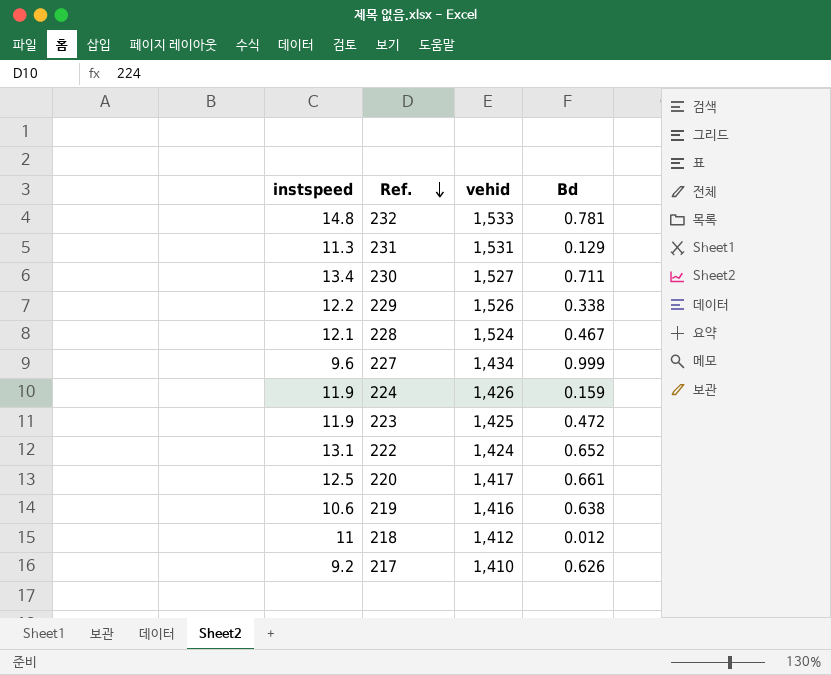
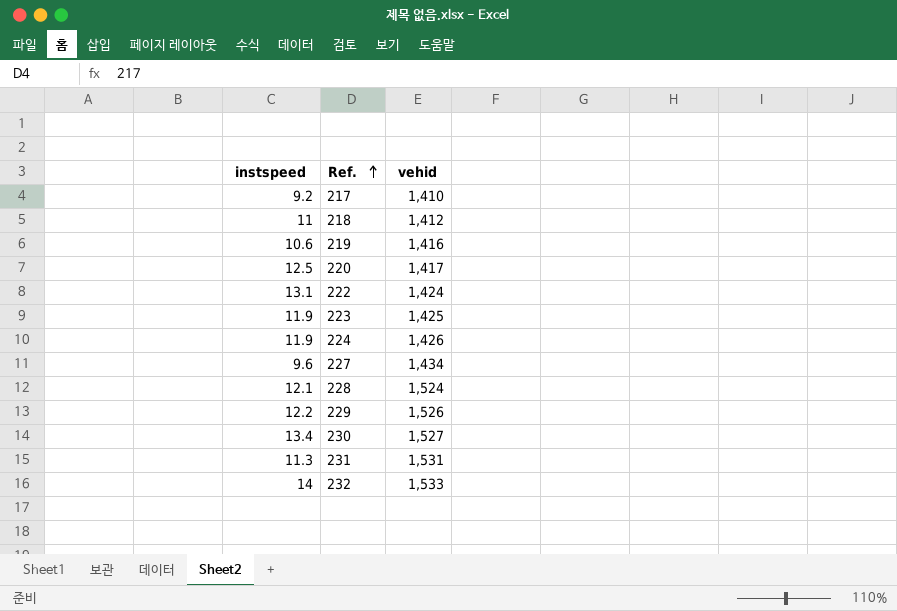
row order: Ref. descending -> Ref. ascending
column Bd | position: 4 -> none
232 | instspeed: 14.8 -> 14

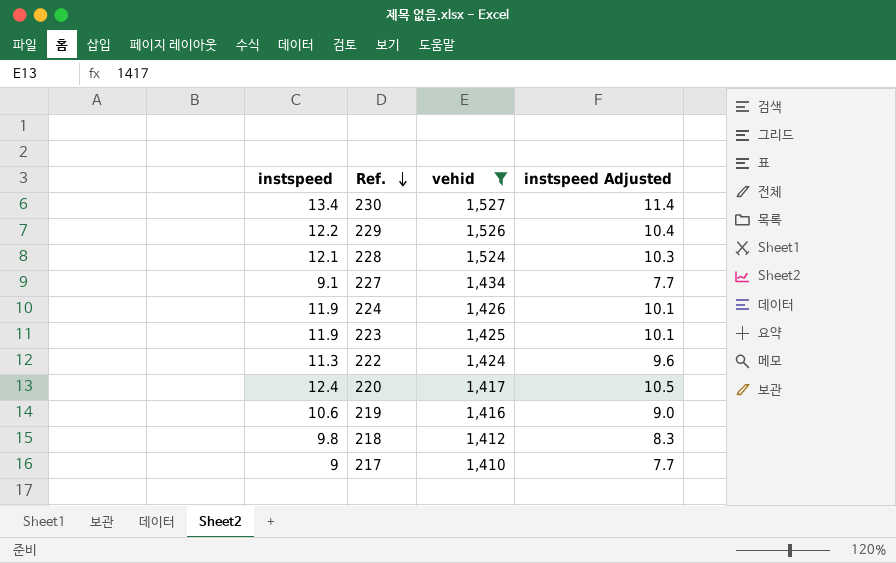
filter: none -> vehid <= 1,527
row order: Ref. ascending -> Ref. descending
column instspeed Adjusted | formula: none -> [instspeed] * 0.85
227 | instspeed: 9.6 -> 9.1
222 | instspeed: 13.1 -> 11.3
220 | instspeed: 12.5 -> 12.4
218 | instspeed: 11 -> 9.8
217 | instspeed: 9.2 -> 9

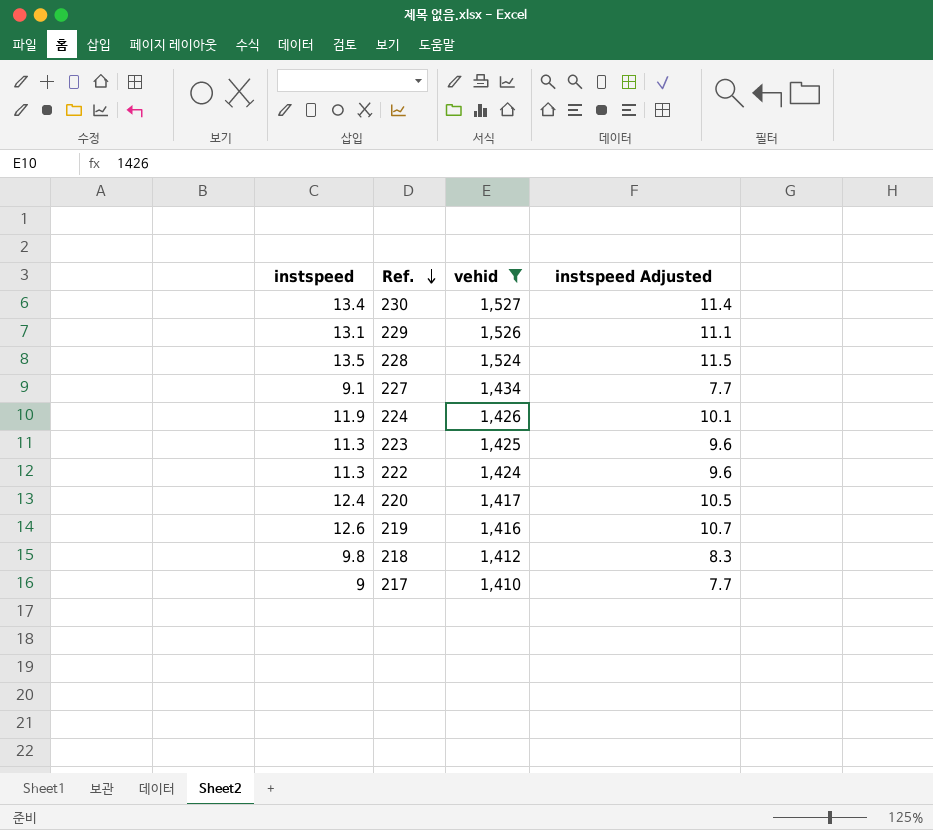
229 | instspeed: 12.2 -> 13.1
229 | instspeed Adjusted: 10.4 -> 11.1
228 | instspeed: 12.1 -> 13.5
228 | instspeed Adjusted: 10.3 -> 11.5
223 | instspeed: 11.9 -> 11.3
223 | instspeed Adjusted: 10.1 -> 9.6
219 | instspeed: 10.6 -> 12.6
219 | instspeed Adjusted: 9.0 -> 10.7

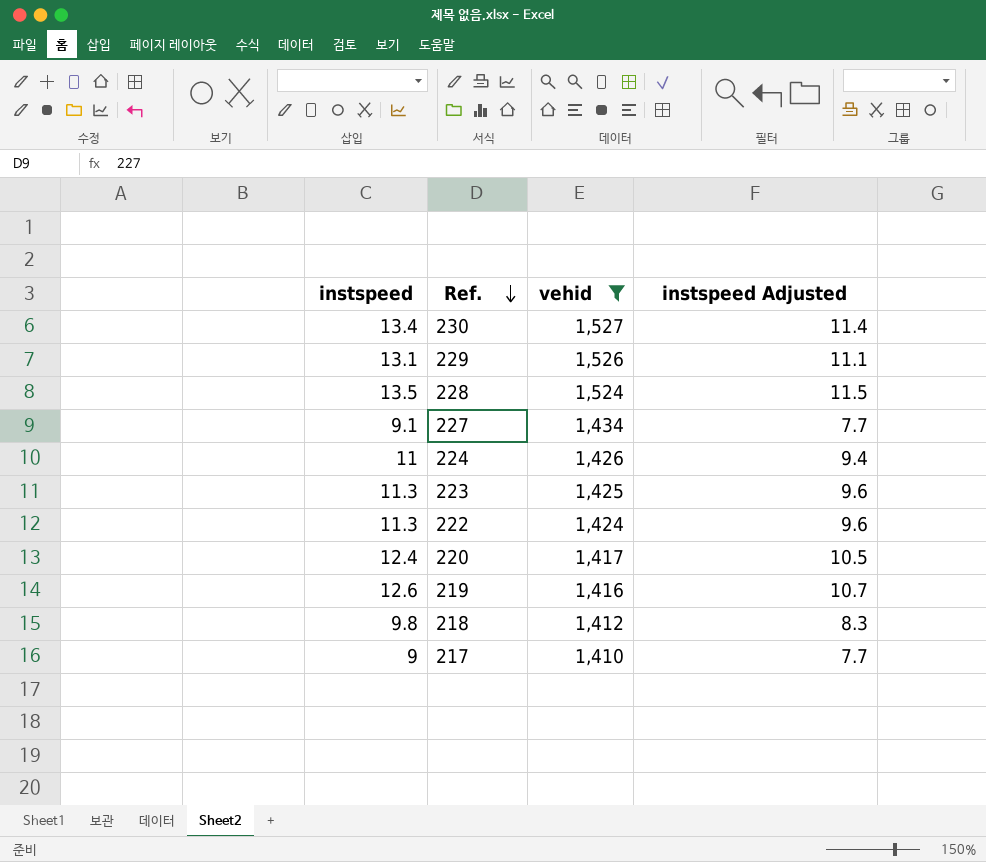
224 | instspeed: 11.9 -> 11
224 | instspeed Adjusted: 10.1 -> 9.4

